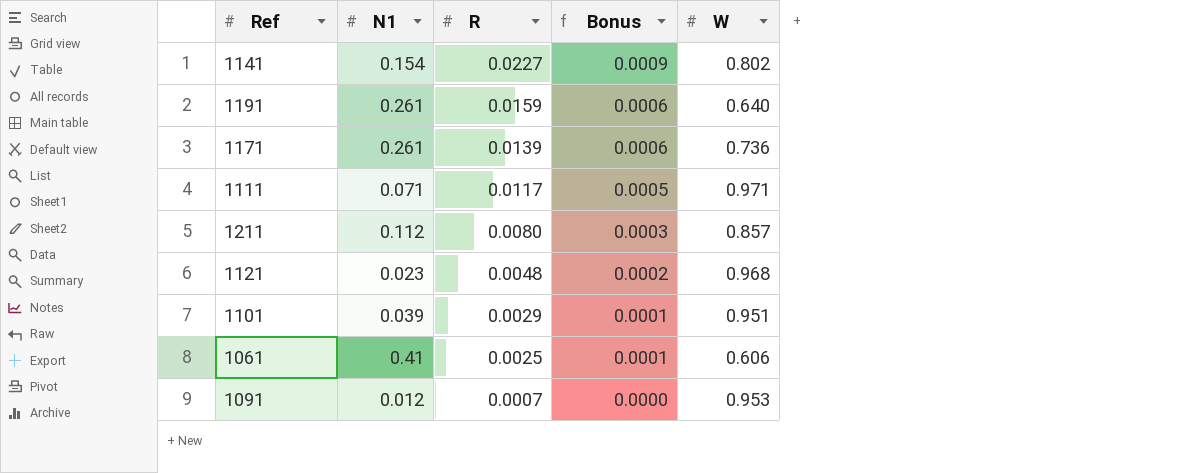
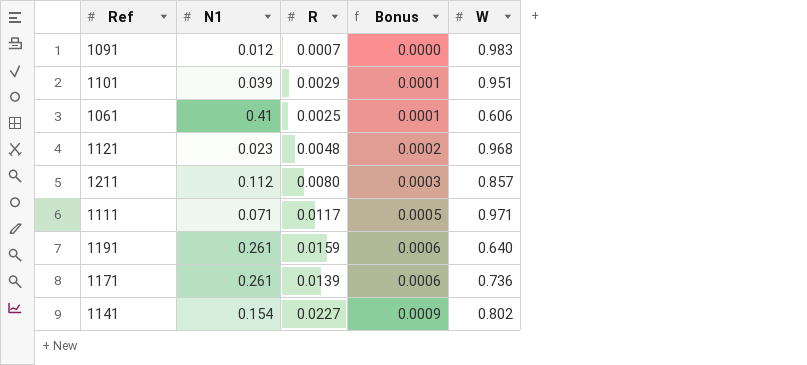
row order: R descending -> Bonus ascending
1091 | W: 0.953 -> 0.983

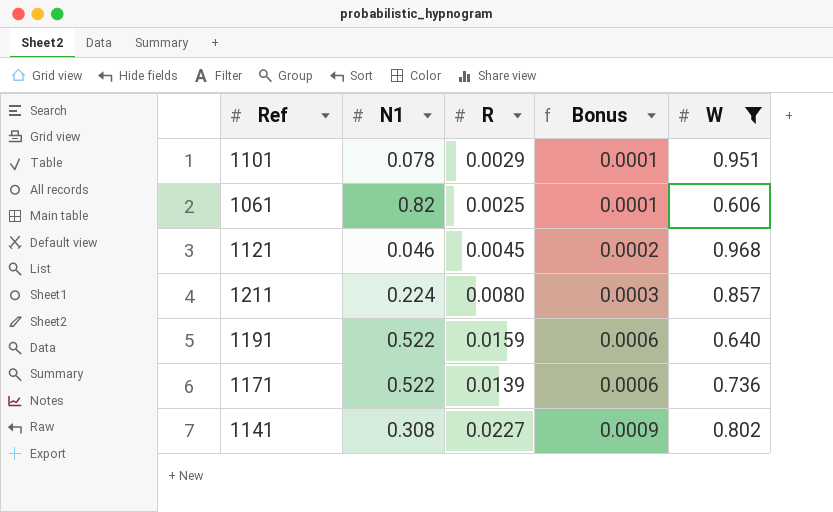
filter: none -> W <= 0.968
1101 | N1: 0.039 -> 0.078
1061 | N1: 0.41 -> 0.82
1121 | N1: 0.023 -> 0.046
1121 | R: 0.0048 -> 0.0045
1211 | N1: 0.112 -> 0.224
1191 | N1: 0.261 -> 0.522
1171 | N1: 0.261 -> 0.522
1141 | N1: 0.154 -> 0.308

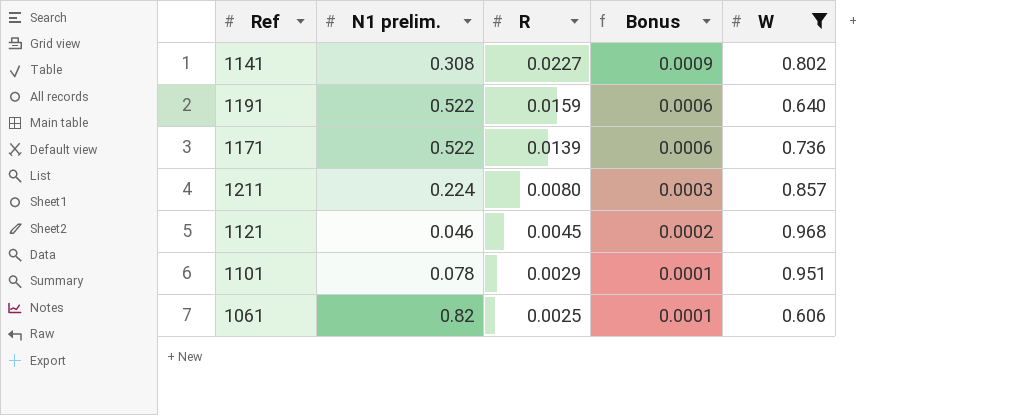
row order: Bonus ascending -> R descending
column name: N1 -> N1 prelim.

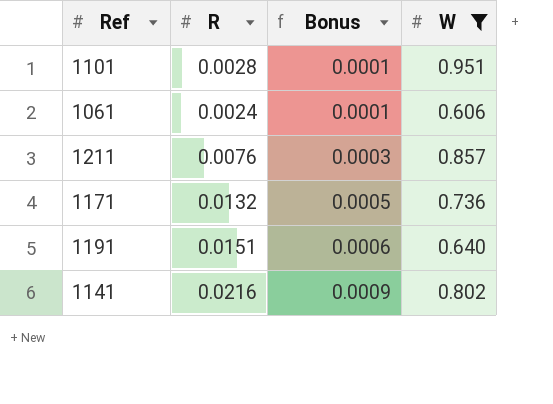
row order: R descending -> Bonus ascending
column N1 prelim. | position: 2 -> none
row 1121: 0.046 | 0.0045 | 0.0002 | 0.968 -> none
1101 | R: 0.0029 -> 0.0028
1061 | R: 0.0025 -> 0.0024
1211 | R: 0.0080 -> 0.0076
1171 | R: 0.0139 -> 0.0132
1171 | Bonus: 0.0006 -> 0.0005
1191 | R: 0.0159 -> 0.0151
1141 | R: 0.0227 -> 0.0216

